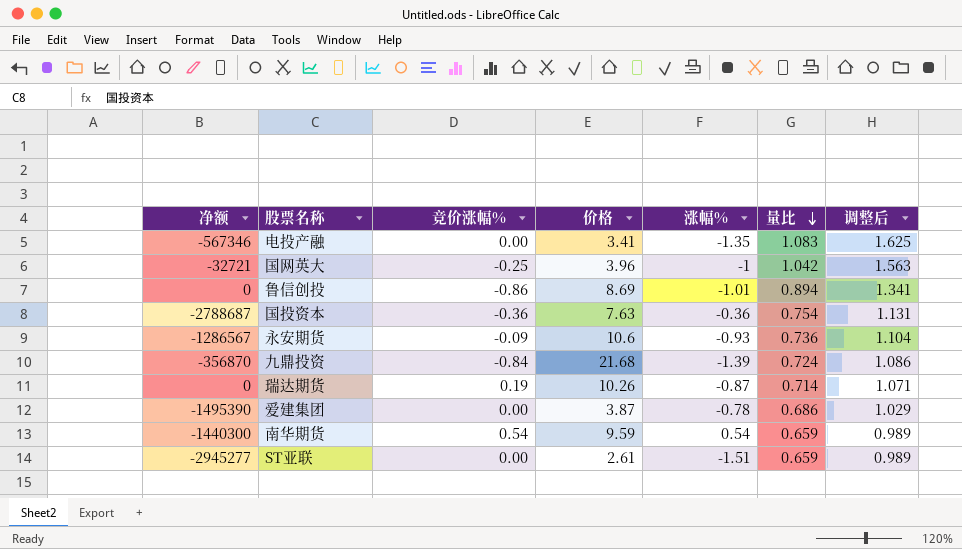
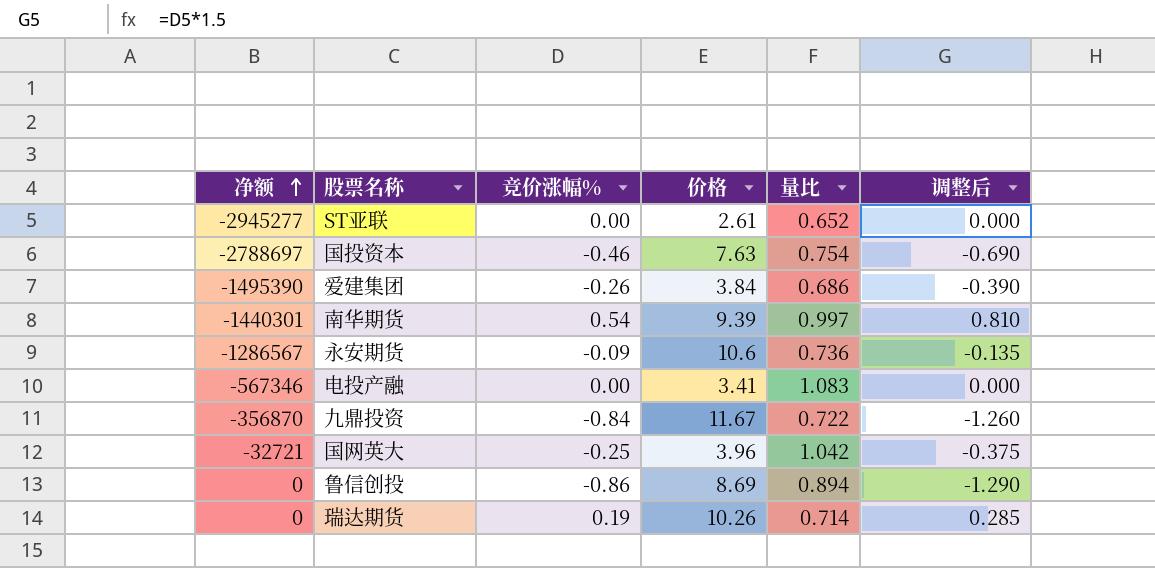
row order: 量比 descending -> 净额 ascending
column 涨幅% | position: 5 -> none
column 调整后 | formula: [量比] * 1.5 -> [竞价涨幅%] * 1.5
ST亚联 | 量比: 0.659 -> 0.652
国投资本 | 净额: -2788687 -> -2788697
国投资本 | 竞价涨幅%: -0.36 -> -0.46
爱建集团 | 竞价涨幅%: 0.00 -> -0.26
爱建集团 | 价格: 3.87 -> 3.84
南华期货 | 净额: -1440300 -> -1440301
南华期货 | 价格: 9.59 -> 9.39
南华期货 | 量比: 0.659 -> 0.997
九鼎投资 | 价格: 21.68 -> 11.67
九鼎投资 | 量比: 0.724 -> 0.722

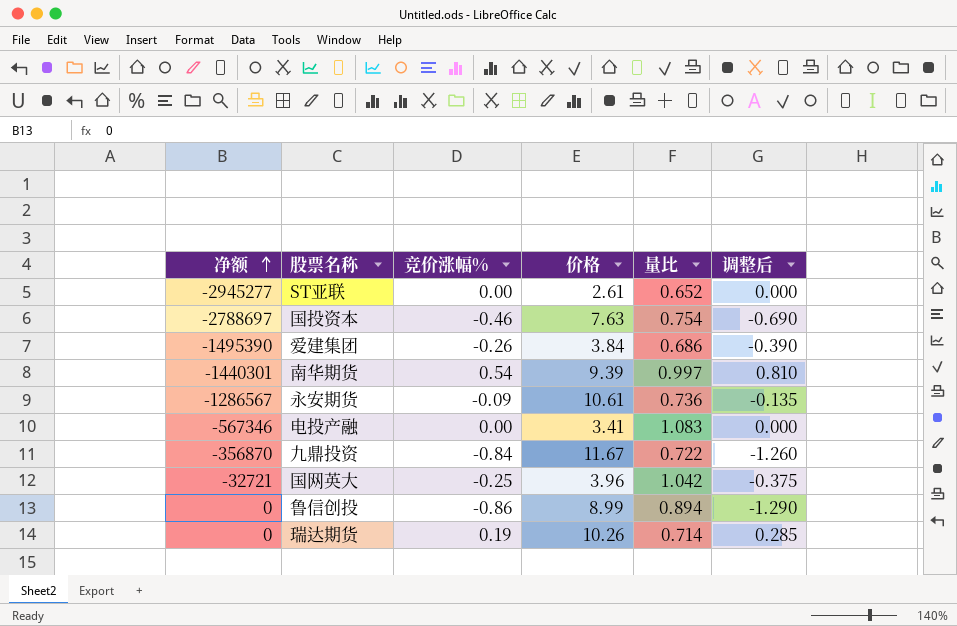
永安期货 | 价格: 10.6 -> 10.61
鲁信创投 | 价格: 8.69 -> 8.99

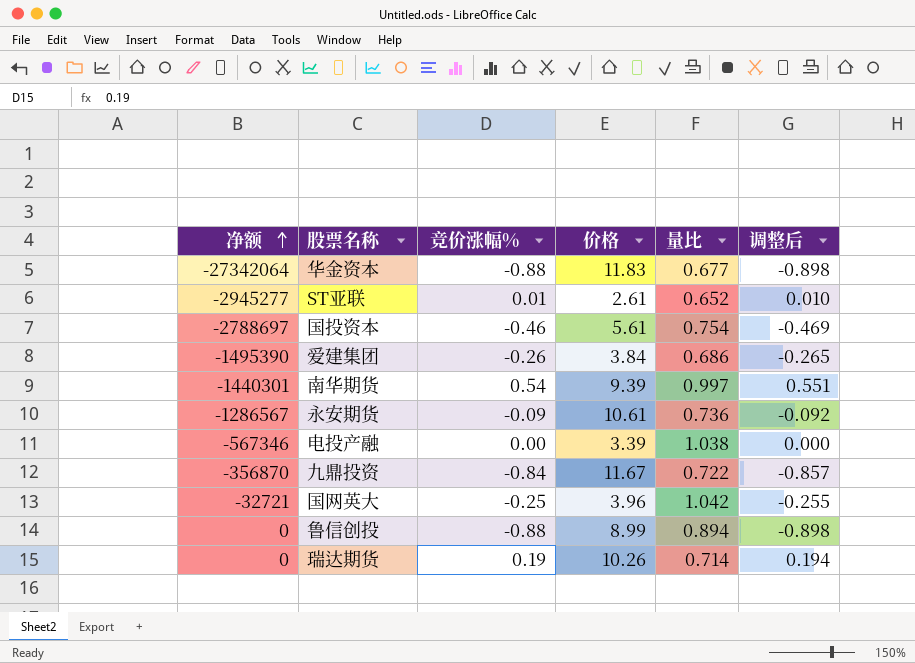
column 调整后 | formula: [竞价涨幅%] * 1.5 -> [竞价涨幅%] * 1.02
row 华金资本: none -> -27342064 | -0.88 | 11.83 | 0.677 | -0.898
ST亚联 | 竞价涨幅%: 0.00 -> 0.01
国投资本 | 价格: 7.63 -> 5.61
电投产融 | 价格: 3.41 -> 3.39
电投产融 | 量比: 1.083 -> 1.038
鲁信创投 | 竞价涨幅%: -0.86 -> -0.88

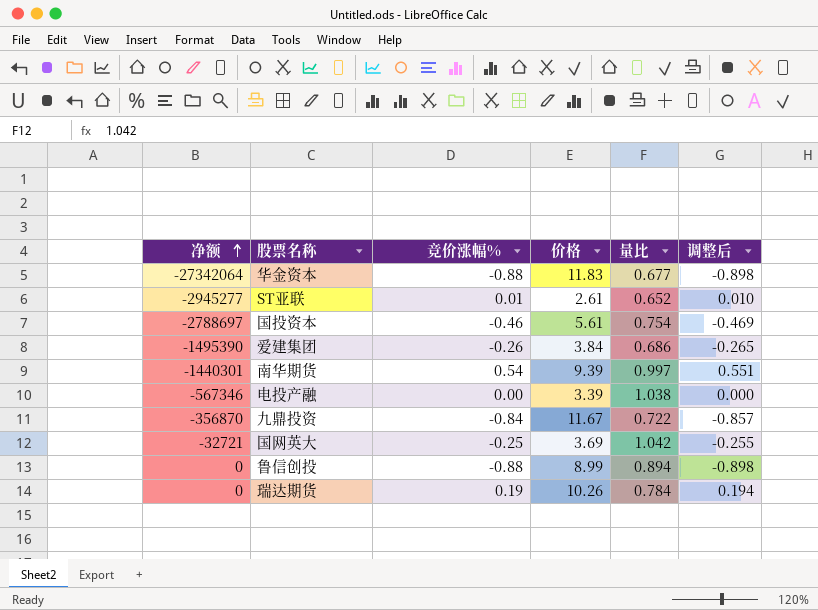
row 永安期货: -1286567 | -0.09 | 10.61 | 0.736 | -0.092 -> none
国网英大 | 价格: 3.96 -> 3.69
瑞达期货 | 量比: 0.714 -> 0.784

